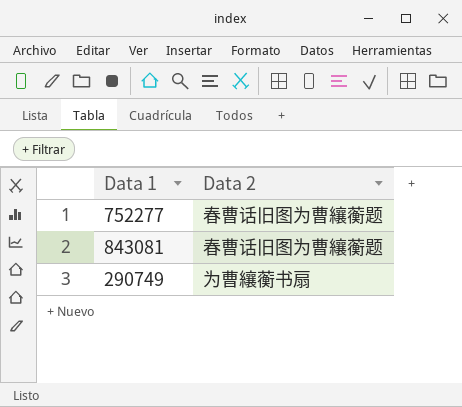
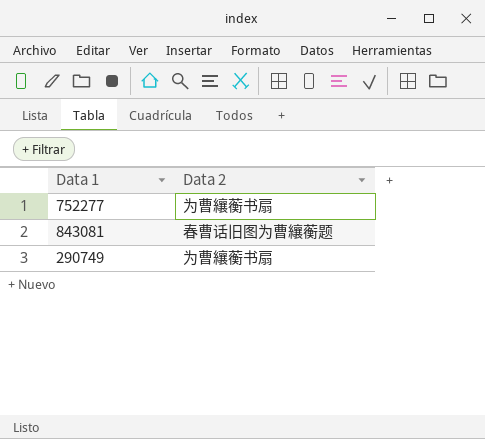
752277 | Data 2: 春曹话旧图为曹纕蘅题 -> 为曹纕蘅书扇

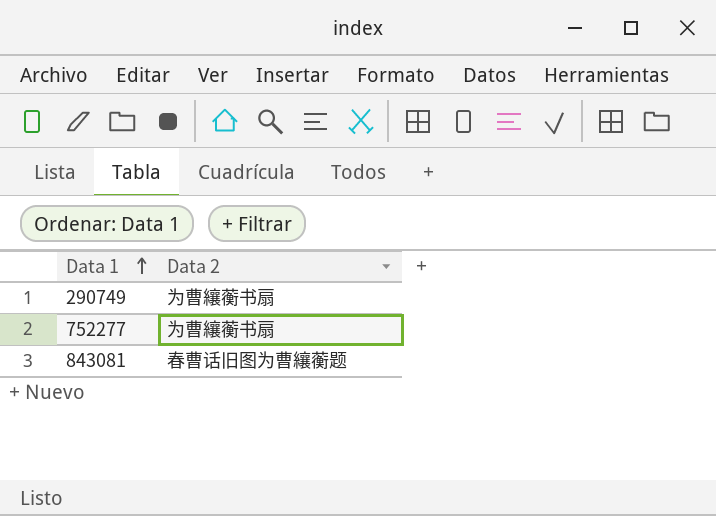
row order: none -> Data 1 ascending

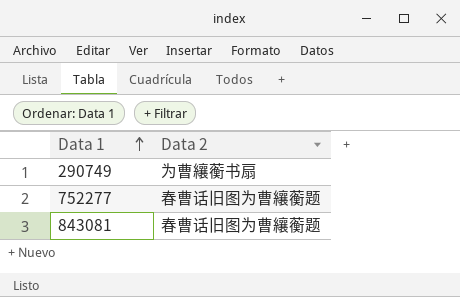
752277 | Data 2: 为曹纕蘅书扇 -> 春曹话旧图为曹纕蘅题

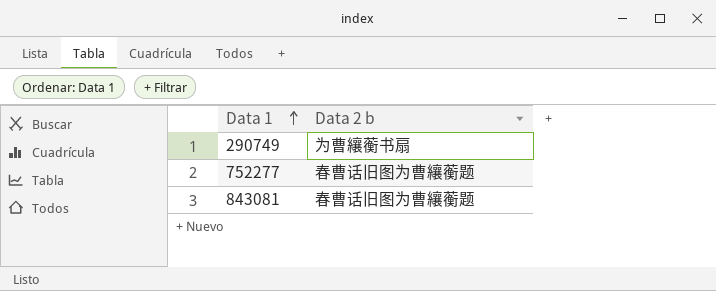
column name: Data 2 -> Data 2 b

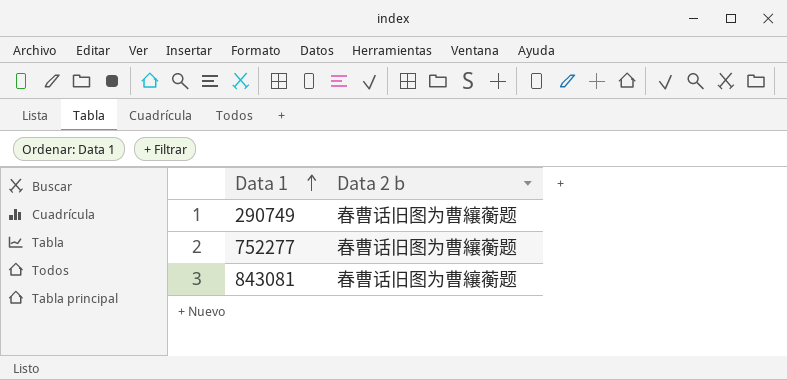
290749 | Data 2 b: 为曹纕蘅书扇 -> 春曹话旧图为曹纕蘅题

